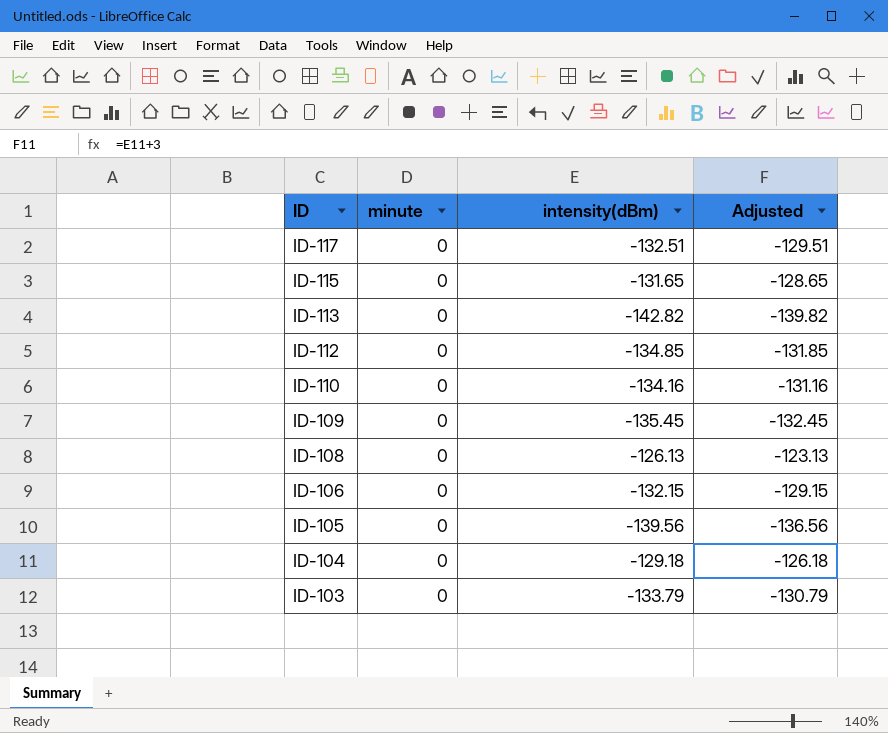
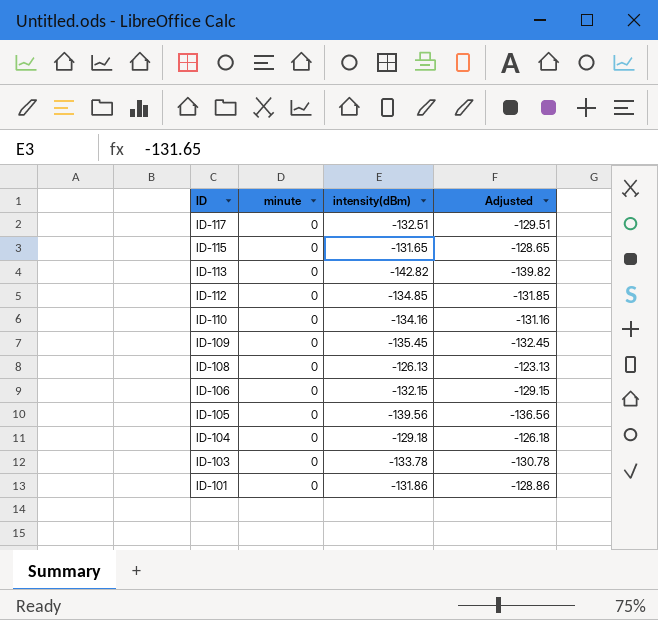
ID-103 | intensity(dBm): -133.79 -> -133.78
ID-103 | Adjusted: -130.79 -> -130.78
row ID-101: none -> 0 | -131.86 | -128.86

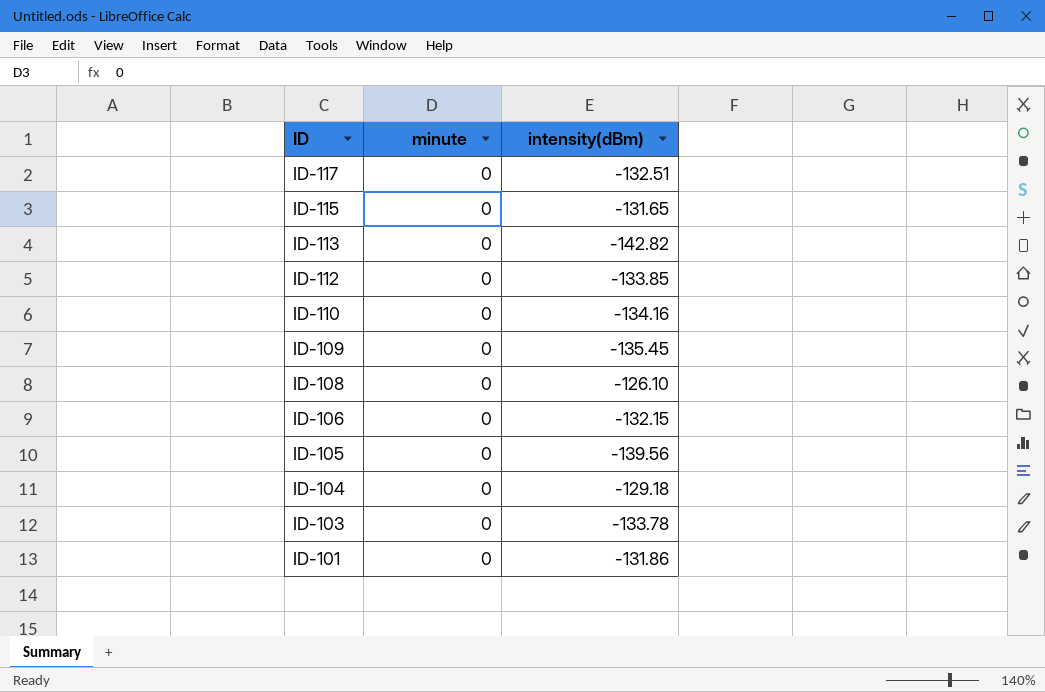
column Adjusted | formula: [intensity(dBm)] + 3 -> none
ID-112 | intensity(dBm): -134.85 -> -133.85
ID-108 | intensity(dBm): -126.13 -> -126.10

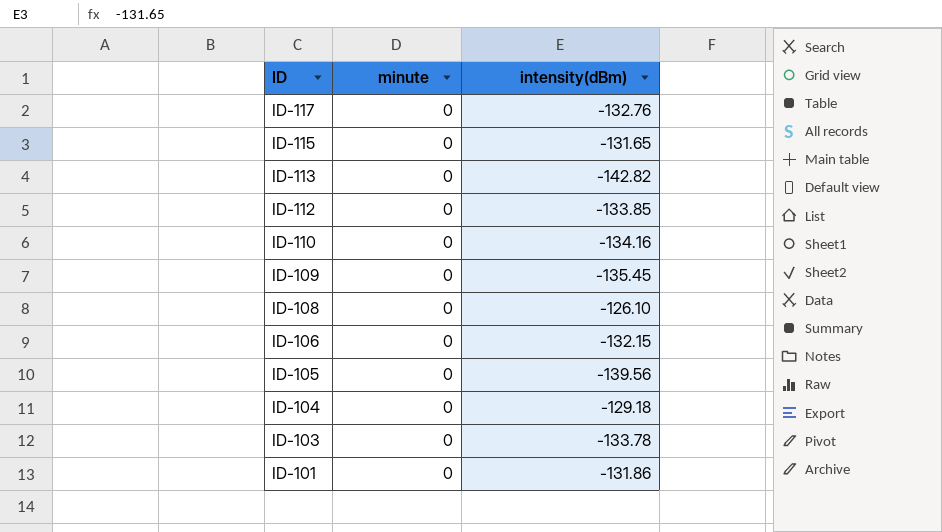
ID-117 | intensity(dBm): -132.51 -> -132.76

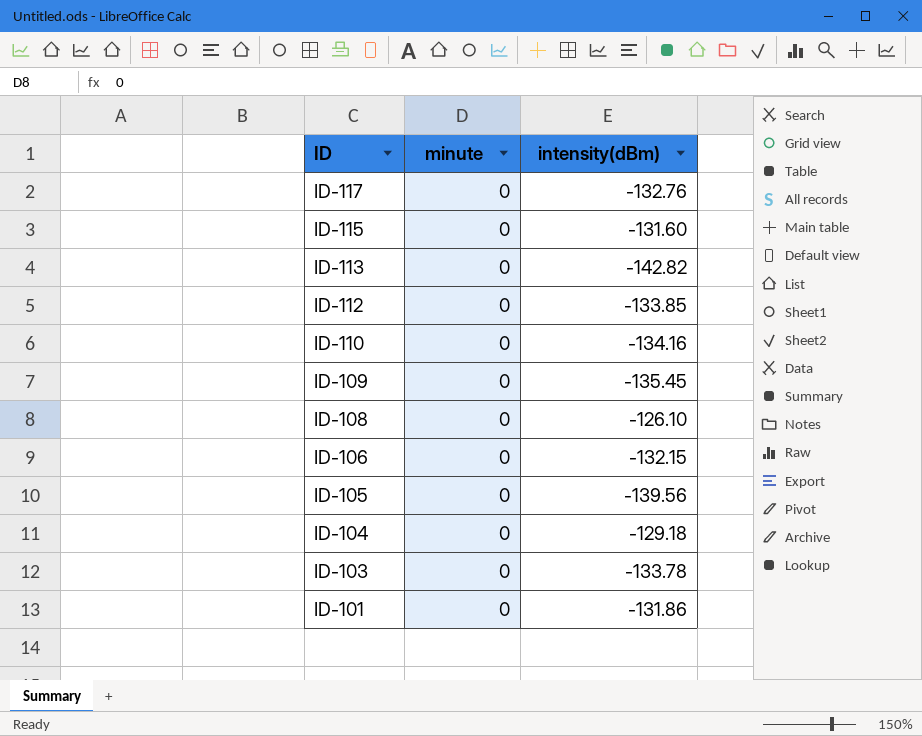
ID-115 | intensity(dBm): -131.65 -> -131.60

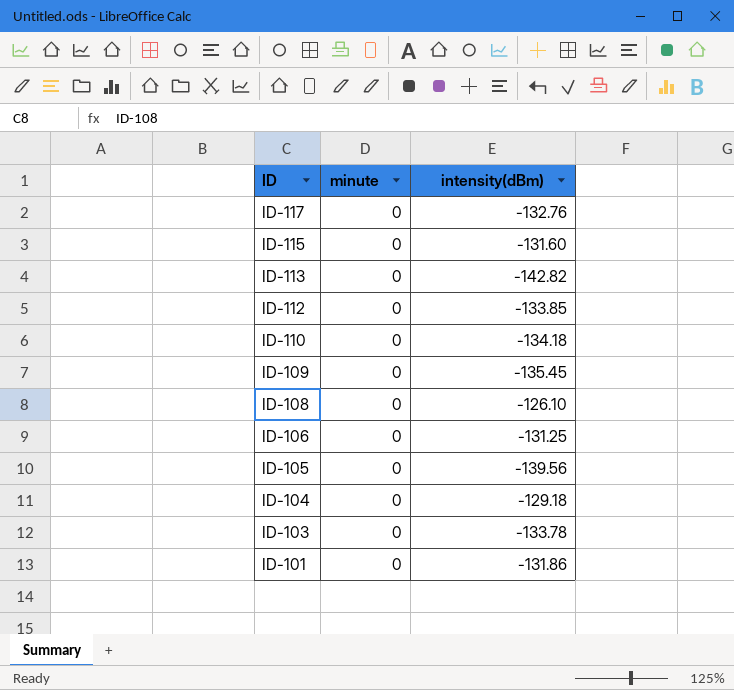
ID-110 | intensity(dBm): -134.16 -> -134.18
ID-106 | intensity(dBm): -132.15 -> -131.25

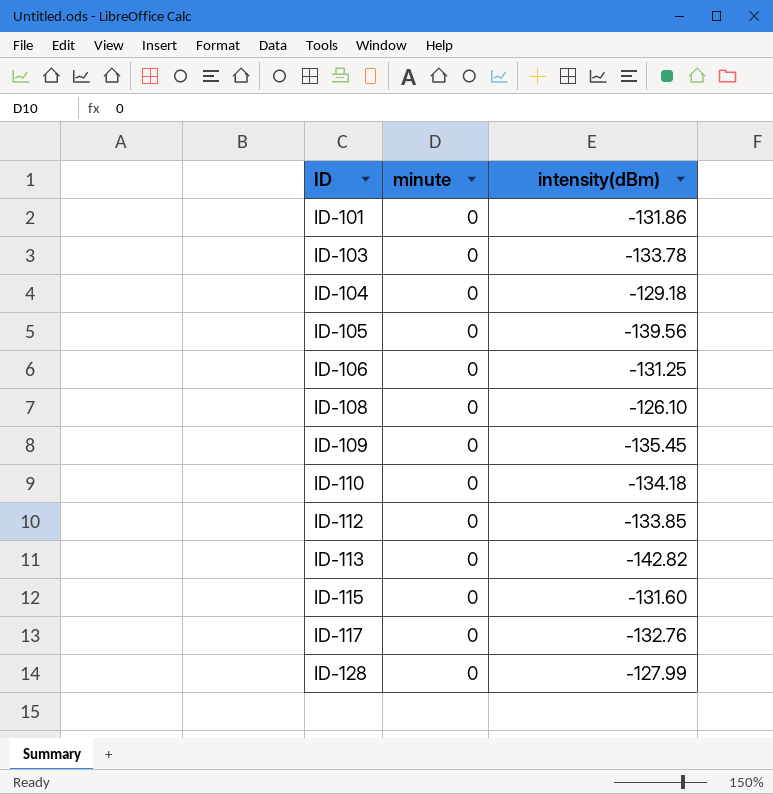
row order: ID descending -> ID ascending
row ID-128: none -> 0 | -127.99

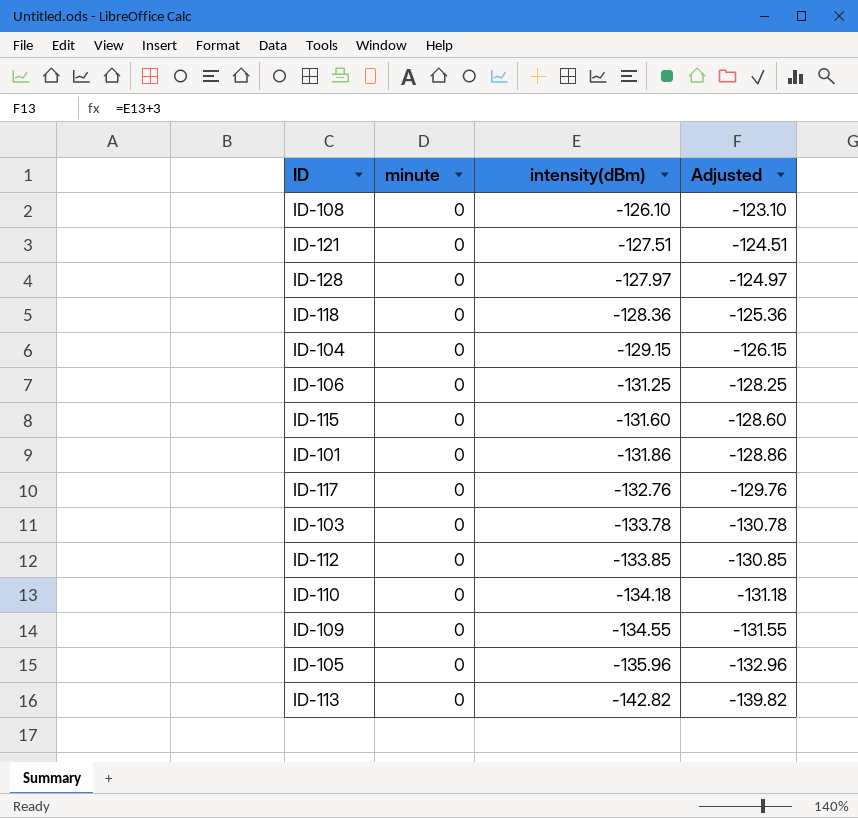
row order: ID ascending -> intensity(dBm) descending
column Adjusted | formula: none -> [intensity(dBm)] + 3
row ID-121: none -> 0 | -127.51 | -124.51
ID-128 | intensity(dBm): -127.99 -> -127.97
row ID-118: none -> 0 | -128.36 | -125.36
ID-104 | intensity(dBm): -129.18 -> -129.15
ID-109 | intensity(dBm): -135.45 -> -134.55
ID-105 | intensity(dBm): -139.56 -> -135.96

